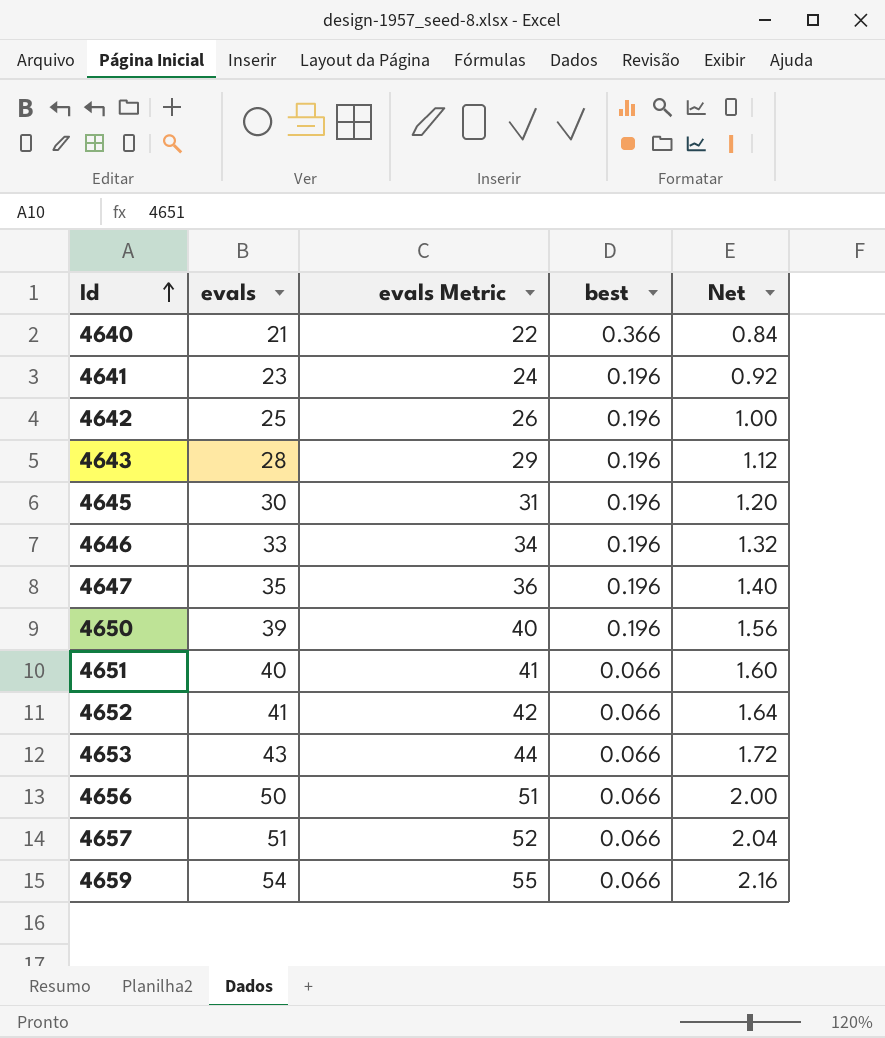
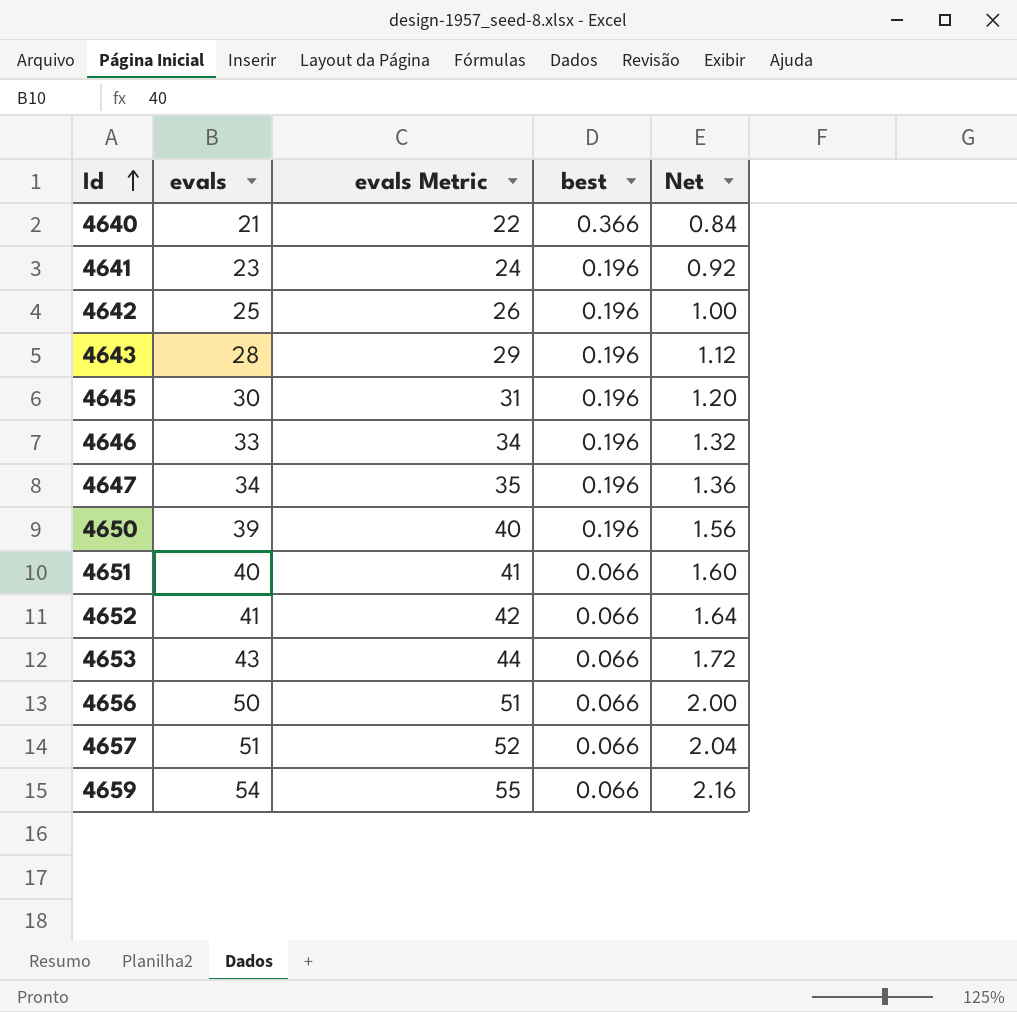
4647 | evals: 35 -> 34
4647 | evals Metric: 36 -> 35
4647 | Net: 1.40 -> 1.36

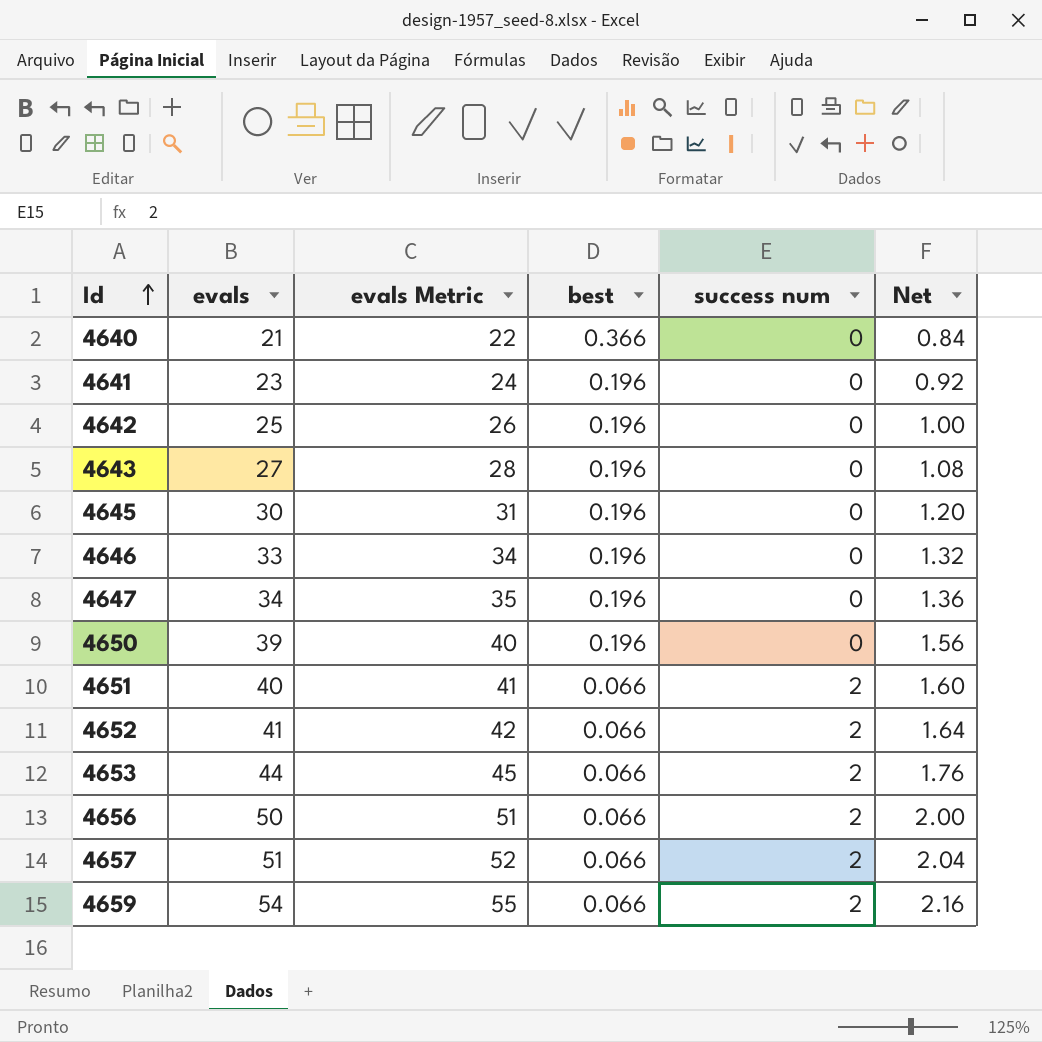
column success num | position: none -> 5
4643 | evals: 28 -> 27
4643 | evals Metric: 29 -> 28
4643 | Net: 1.12 -> 1.08
4653 | evals: 43 -> 44
4653 | evals Metric: 44 -> 45
4653 | Net: 1.72 -> 1.76

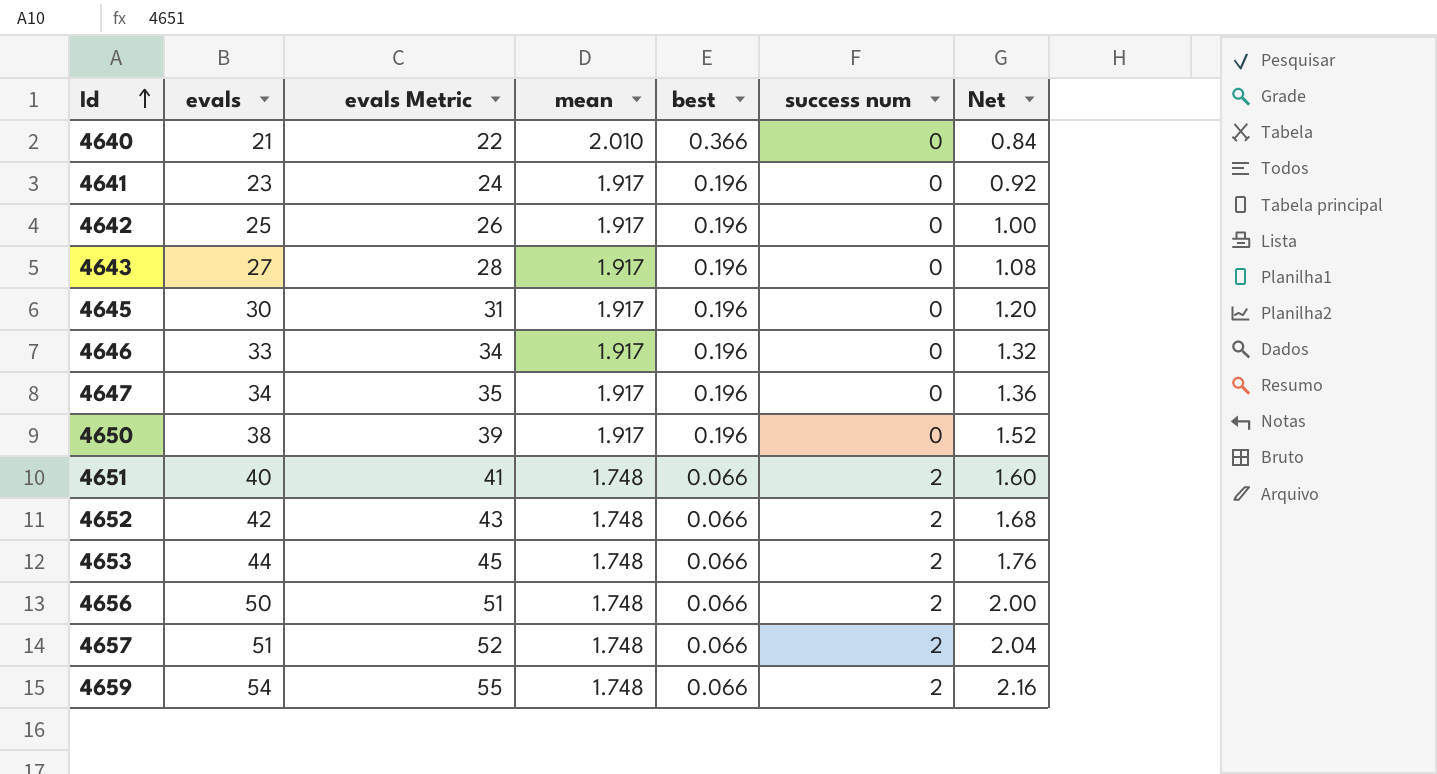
column mean | position: none -> 4
4650 | evals: 39 -> 38
4650 | evals Metric: 40 -> 39
4650 | Net: 1.56 -> 1.52
4652 | evals: 41 -> 42
4652 | evals Metric: 42 -> 43
4652 | Net: 1.64 -> 1.68

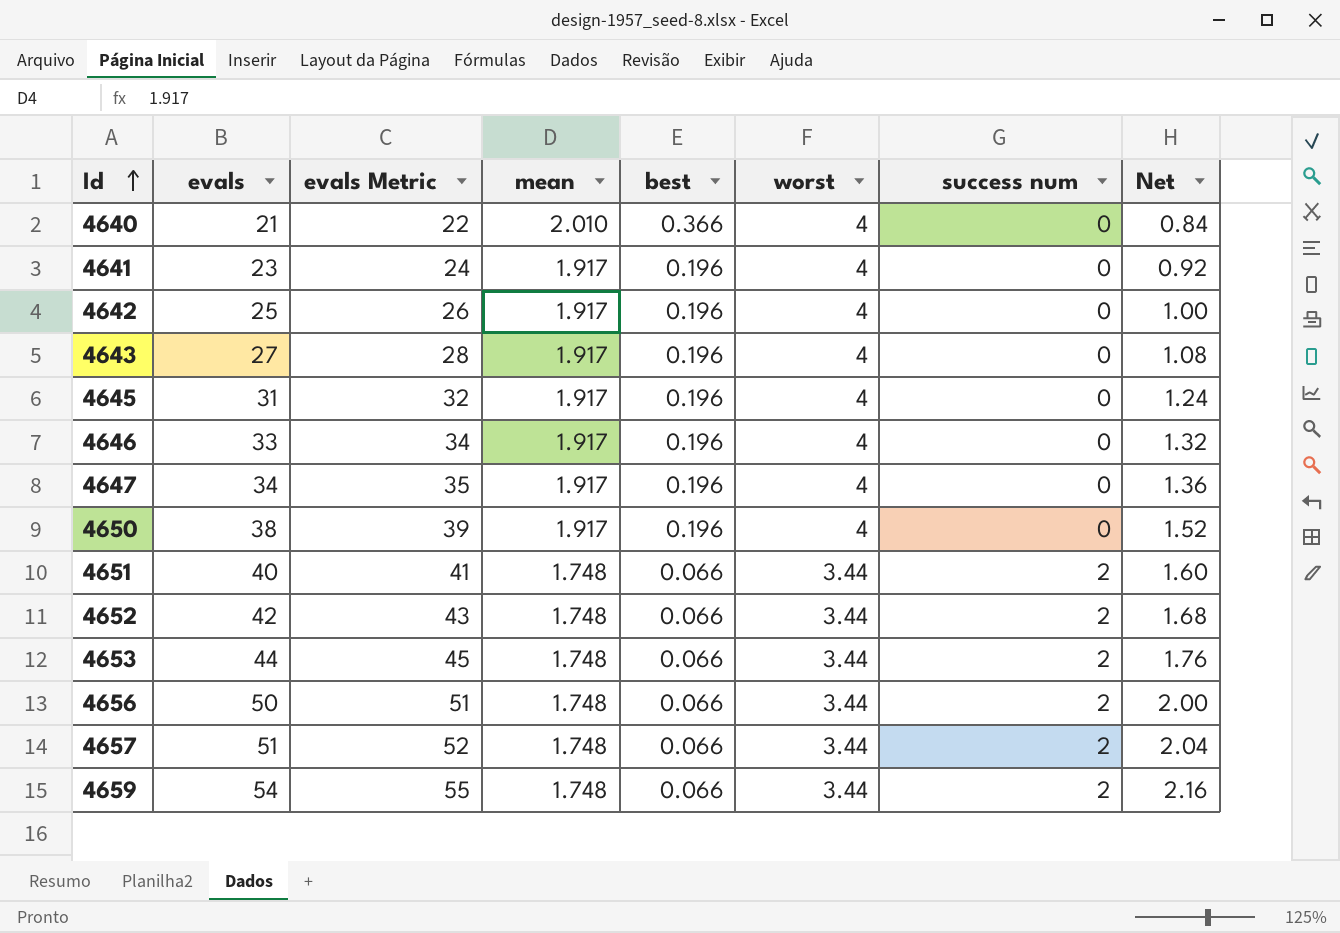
column worst | position: none -> 6
4645 | evals: 30 -> 31
4645 | evals Metric: 31 -> 32
4645 | Net: 1.20 -> 1.24

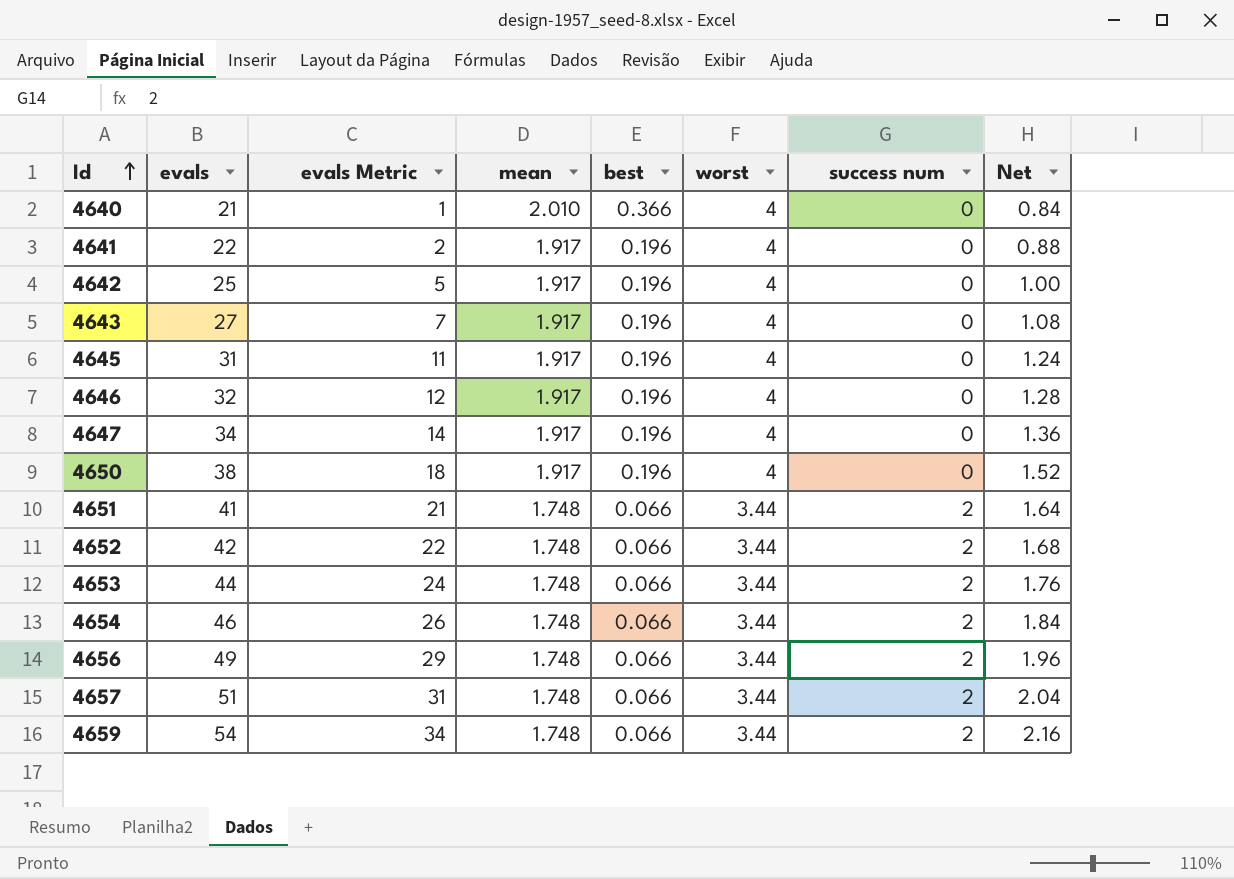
column evals Metric | formula: [evals] + 1 -> [evals] - 20
4641 | evals: 23 -> 22
4641 | Net: 0.92 -> 0.88
4646 | evals: 33 -> 32
4646 | Net: 1.32 -> 1.28
4651 | evals: 40 -> 41
4651 | Net: 1.60 -> 1.64
row 4654: none -> 46 | 26 | 1.748 | 0.066 | 3.44 | 2 | 1.84
4656 | evals: 50 -> 49
4656 | Net: 2.00 -> 1.96

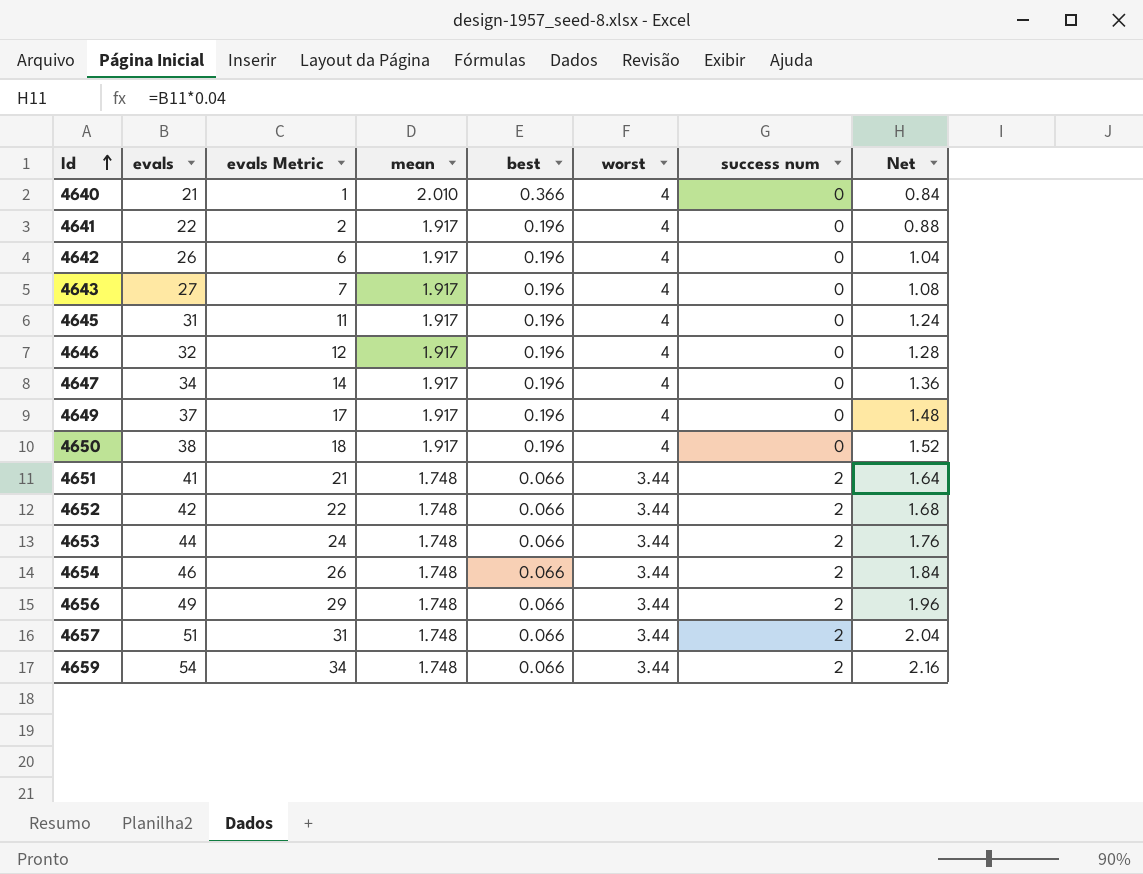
4642 | evals: 25 -> 26
4642 | evals Metric: 5 -> 6
4642 | Net: 1.00 -> 1.04
row 4649: none -> 37 | 17 | 1.917 | 0.196 | 4 | 0 | 1.48

